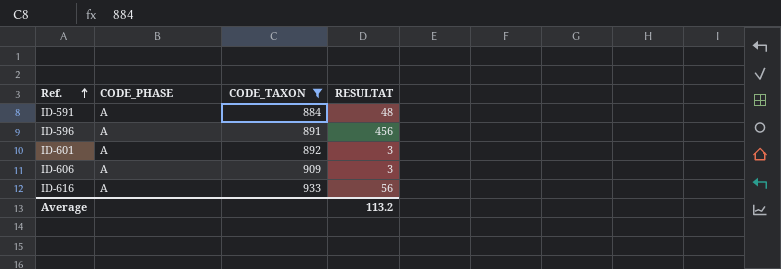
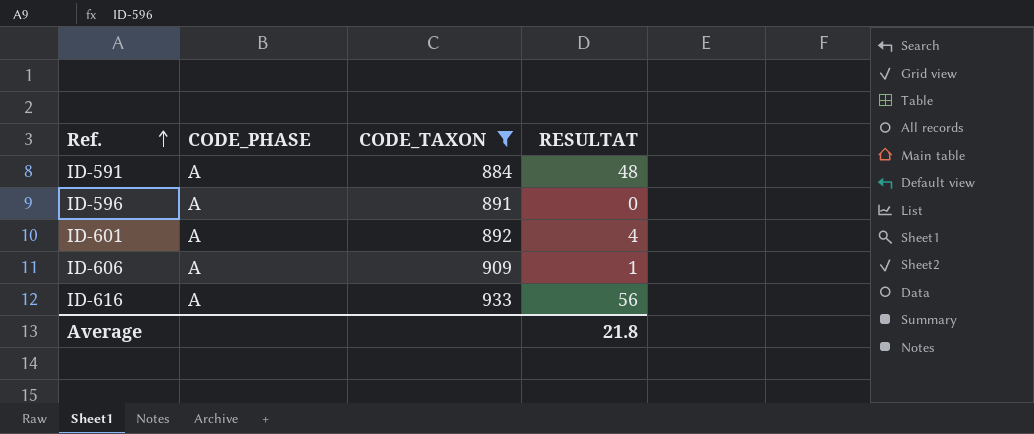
ID-596 | RESULTAT: 456 -> 0
ID-601 | RESULTAT: 3 -> 4
ID-606 | RESULTAT: 3 -> 1
Average | RESULTAT: 113.2 -> 21.8

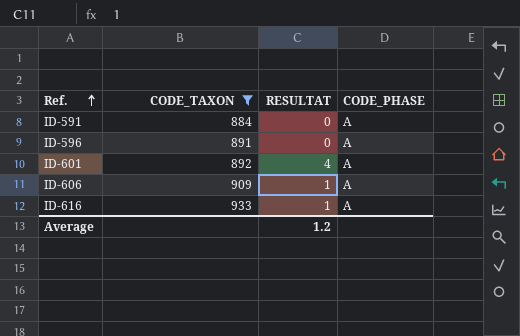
column CODE_PHASE | position: 2 -> 4
ID-591 | RESULTAT: 48 -> 0
ID-616 | RESULTAT: 56 -> 1
Average | RESULTAT: 21.8 -> 1.2

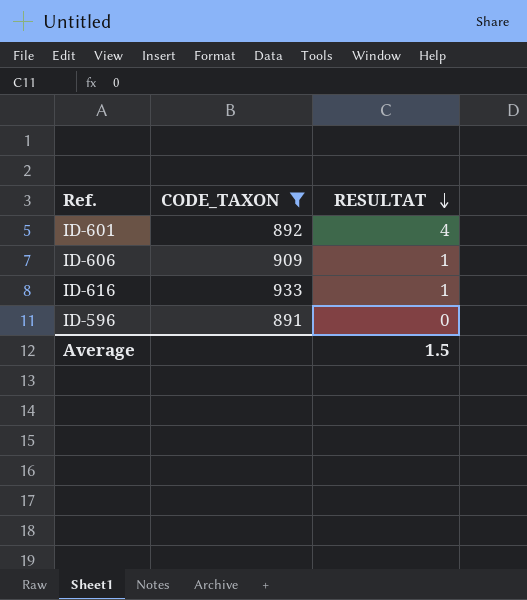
row order: Ref. ascending -> RESULTAT descending
column CODE_PHASE | position: 4 -> none
row ID-591: 884 | 0 | A -> none
Average | RESULTAT: 1.2 -> 1.5

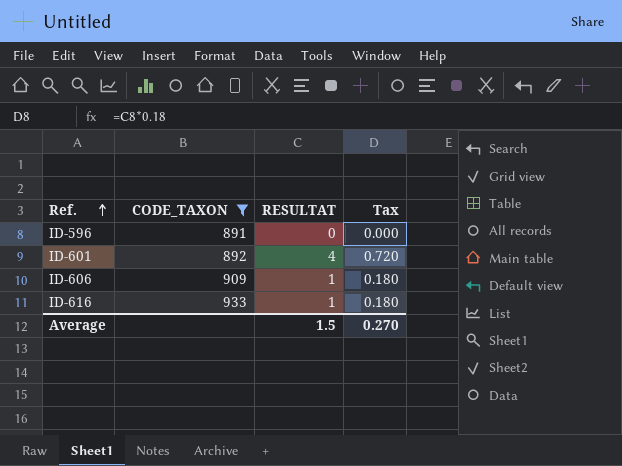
row order: RESULTAT descending -> Ref. ascending
column Tax | formula: none -> [RESULTAT] * 0.18

